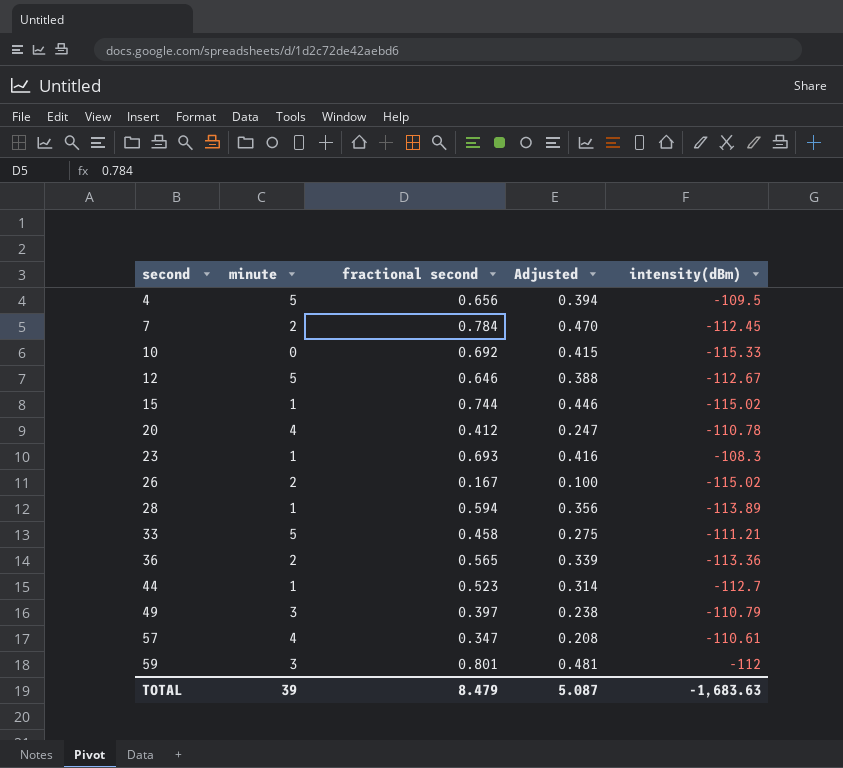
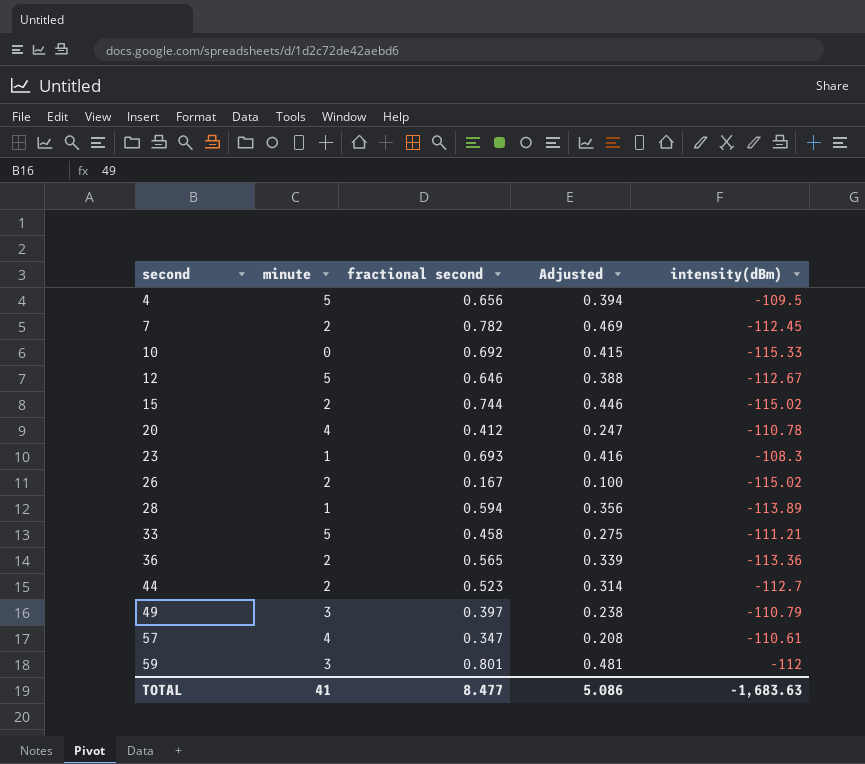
7 | fractional second: 0.784 -> 0.782
7 | Adjusted: 0.470 -> 0.469
15 | minute: 1 -> 2
44 | minute: 1 -> 2
TOTAL | minute: 39 -> 41
TOTAL | fractional second: 8.479 -> 8.477
TOTAL | Adjusted: 5.087 -> 5.086

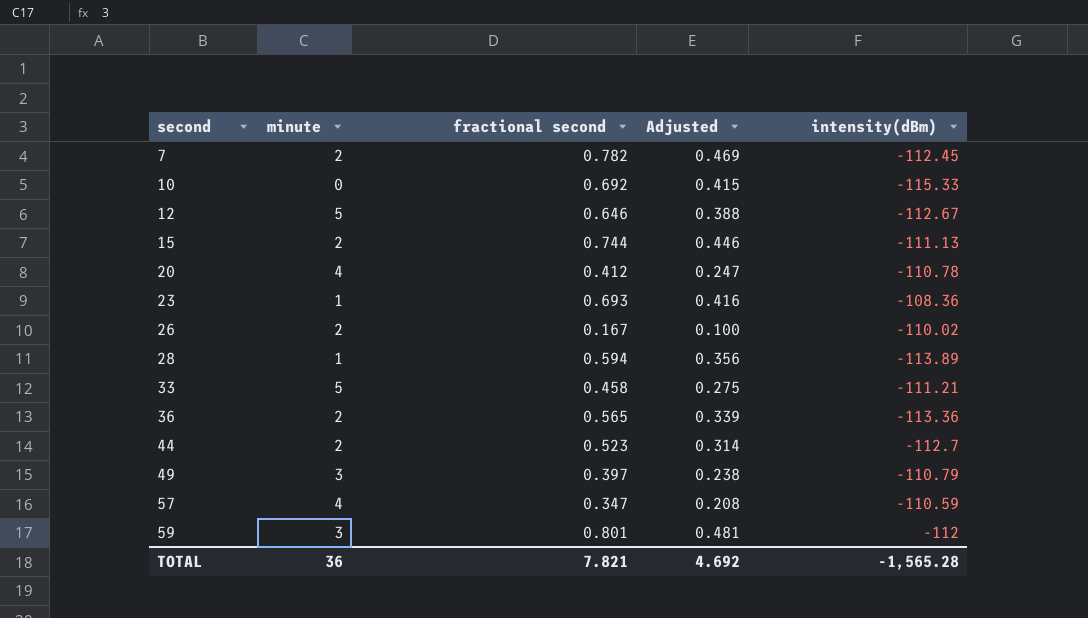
row 4: 5 | 0.656 | 0.394 | -109.5 -> none
15 | intensity(dBm): -115.02 -> -111.13
23 | intensity(dBm): -108.3 -> -108.36
26 | intensity(dBm): -115.02 -> -110.02
57 | intensity(dBm): -110.61 -> -110.59
TOTAL | minute: 41 -> 36
TOTAL | fractional second: 8.477 -> 7.821
TOTAL | Adjusted: 5.086 -> 4.692
TOTAL | intensity(dBm): -1,683.63 -> -1,565.28

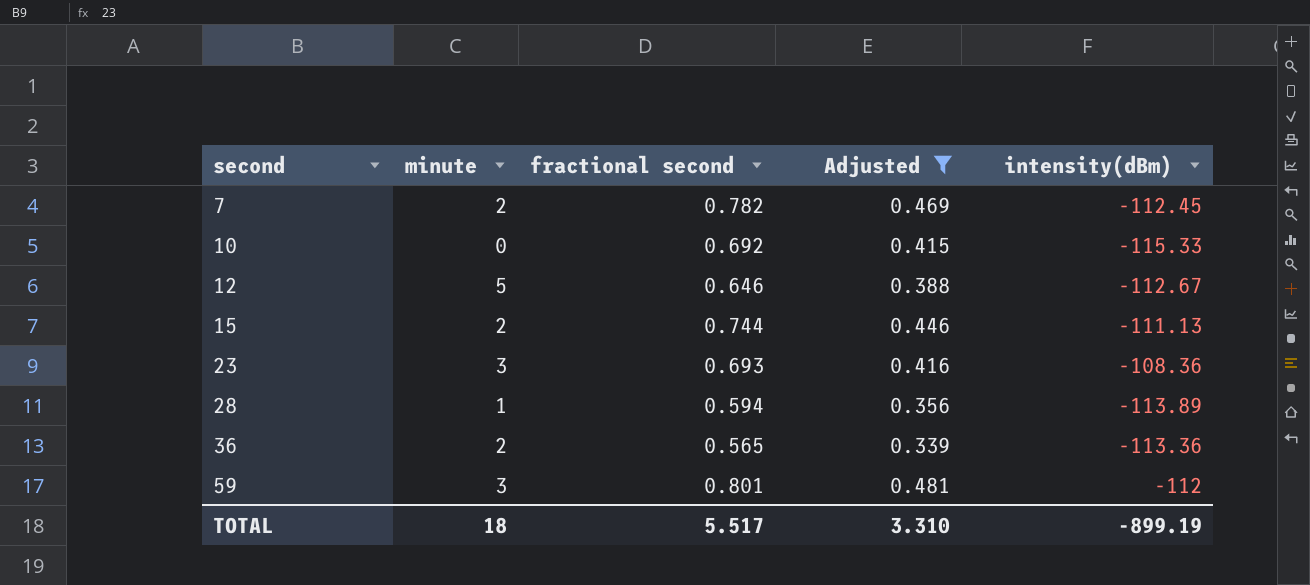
filter: none -> Adjusted >= 0.339
23 | minute: 1 -> 3
TOTAL | minute: 36 -> 18
TOTAL | fractional second: 7.821 -> 5.517
TOTAL | Adjusted: 4.692 -> 3.310
TOTAL | intensity(dBm): -1,565.28 -> -899.19

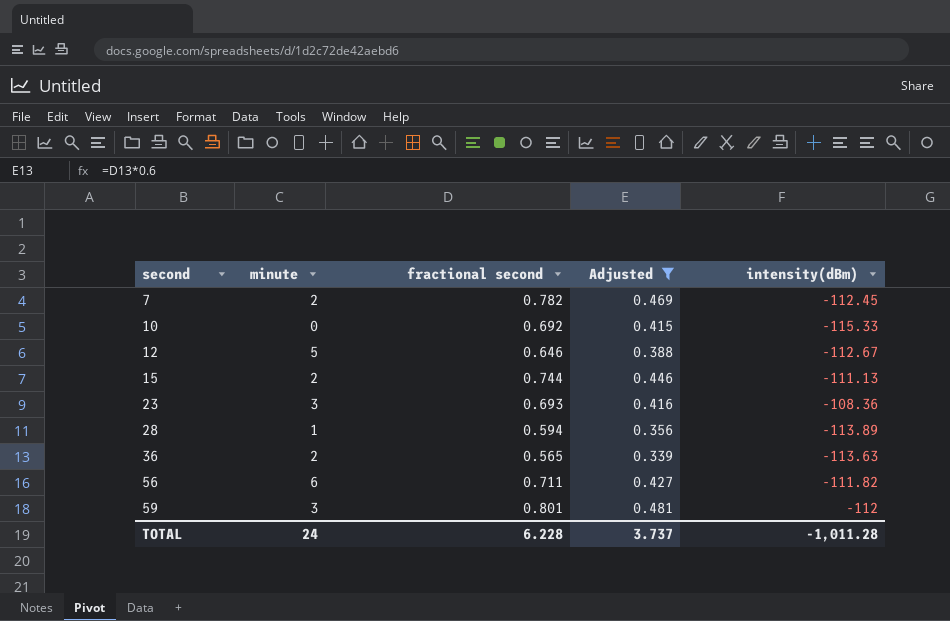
36 | intensity(dBm): -113.36 -> -113.63
row 56: none -> 6 | 0.711 | 0.427 | -111.82
TOTAL | minute: 18 -> 24
TOTAL | fractional second: 5.517 -> 6.228
TOTAL | Adjusted: 3.310 -> 3.737
TOTAL | intensity(dBm): -899.19 -> -1,011.28

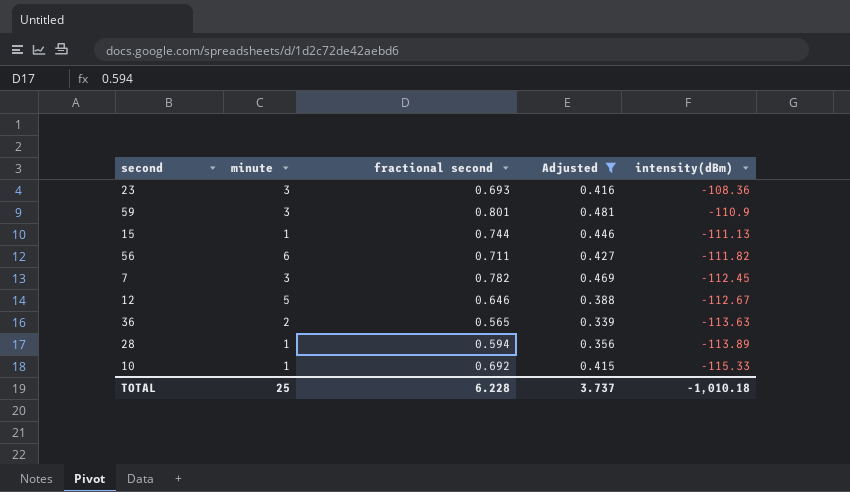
row order: second ascending -> intensity(dBm) descending
59 | intensity(dBm): -112 -> -110.9
15 | minute: 2 -> 1
7 | minute: 2 -> 3
10 | minute: 0 -> 1
TOTAL | minute: 24 -> 25
TOTAL | intensity(dBm): -1,011.28 -> -1,010.18

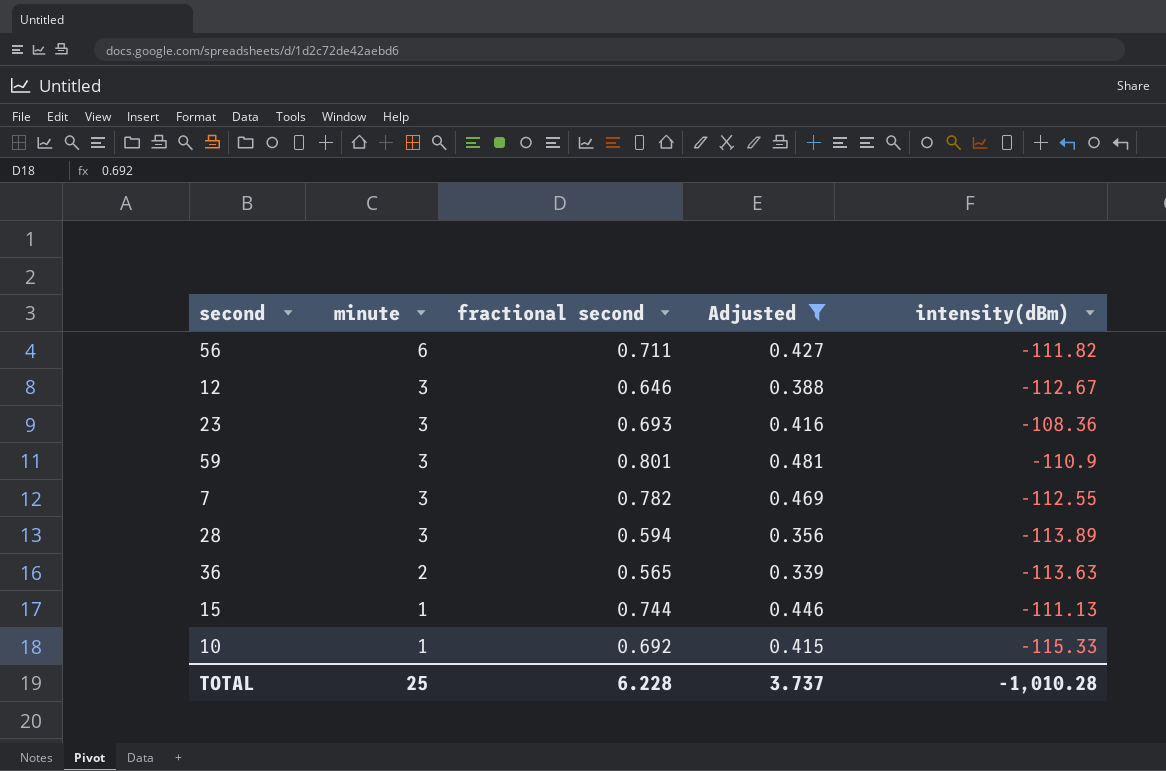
row order: intensity(dBm) descending -> minute descending
12 | minute: 5 -> 3
7 | intensity(dBm): -112.45 -> -112.55
28 | minute: 1 -> 3
TOTAL | intensity(dBm): -1,010.18 -> -1,010.28

